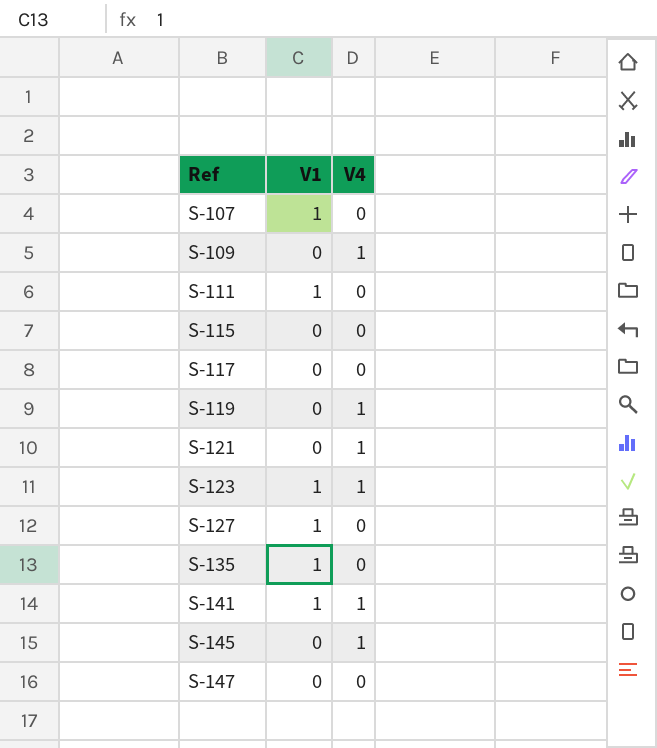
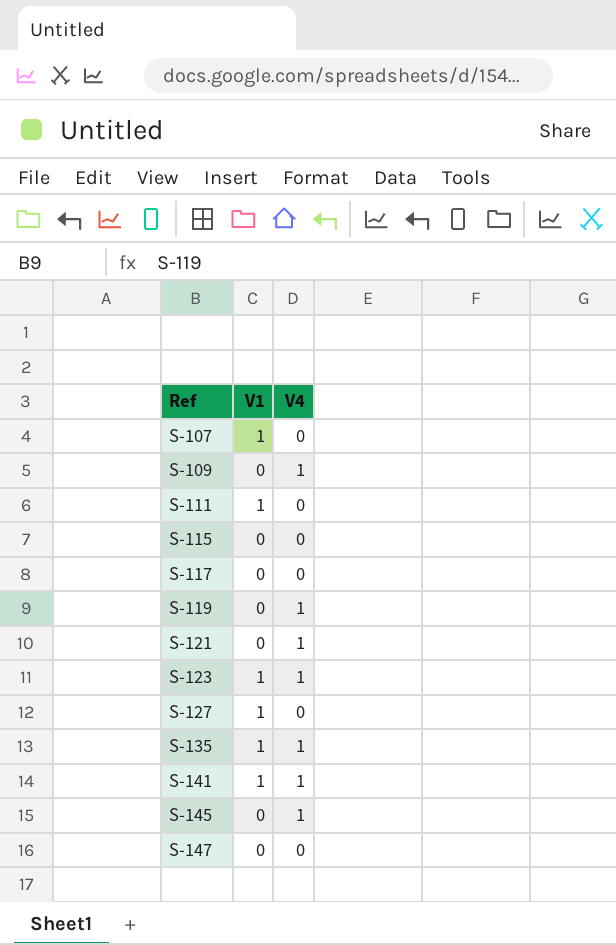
S-135 | V4: 0 -> 1

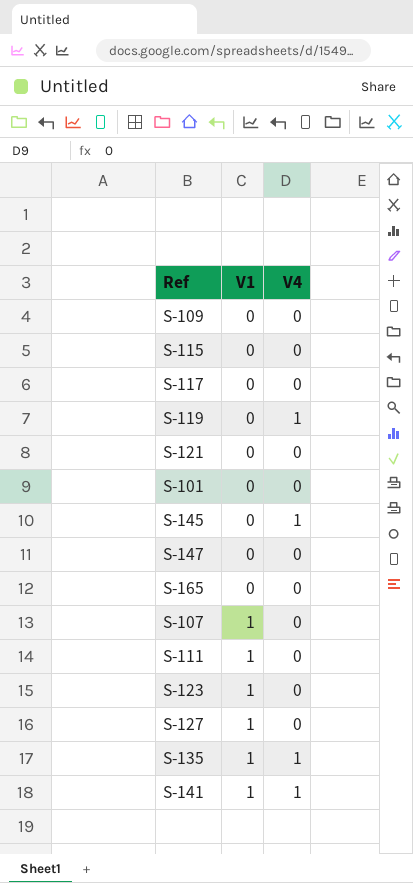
row order: Ref ascending -> V1 ascending
S-109 | V4: 1 -> 0
S-121 | V4: 1 -> 0
row S-101: none -> 0 | 0
row S-165: none -> 0 | 0
S-123 | V4: 1 -> 0

